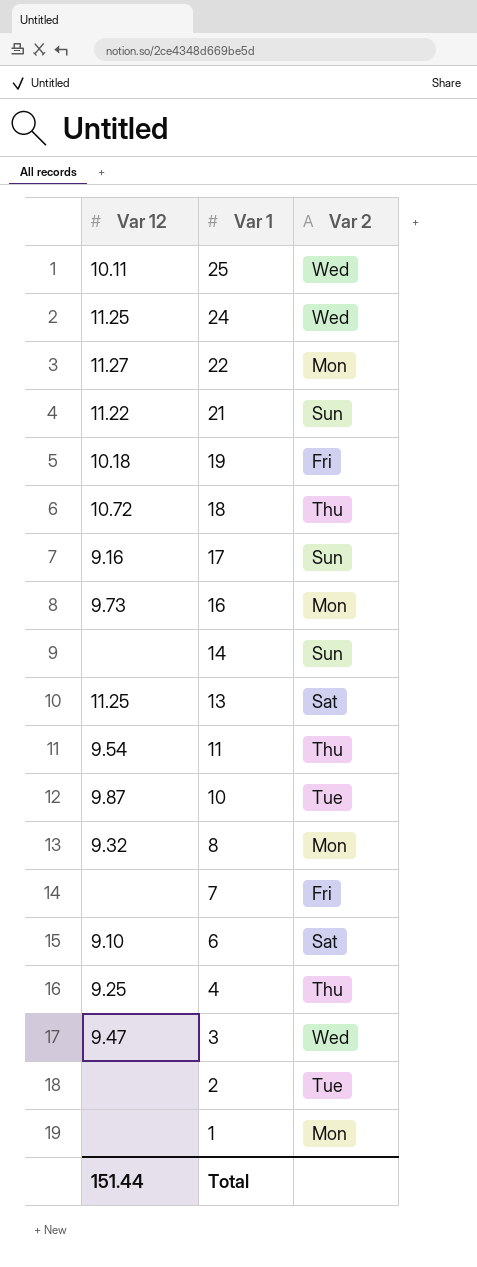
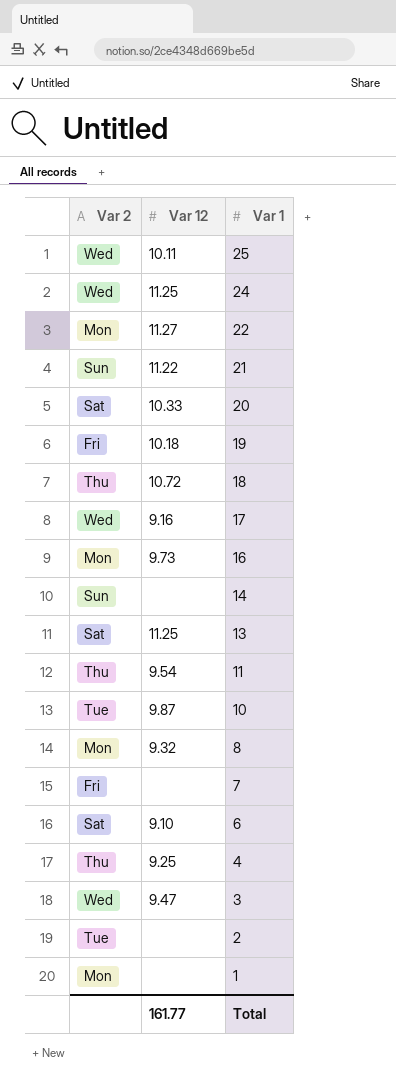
column Var 2 | position: 3 -> 1
row 20: none -> Sat | 10.33
17 | Var 2: Sun -> Wed
Total | Var 12: 151.44 -> 161.77

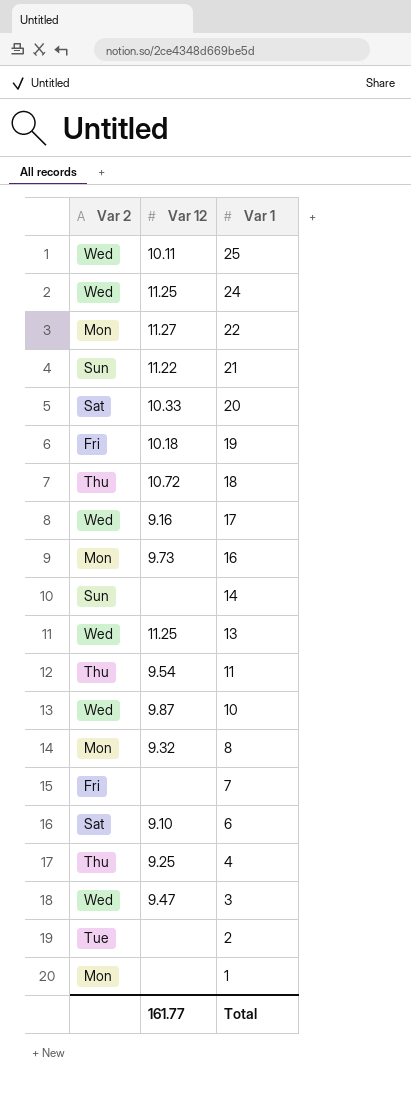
13 | Var 2: Sat -> Wed
10 | Var 2: Tue -> Wed

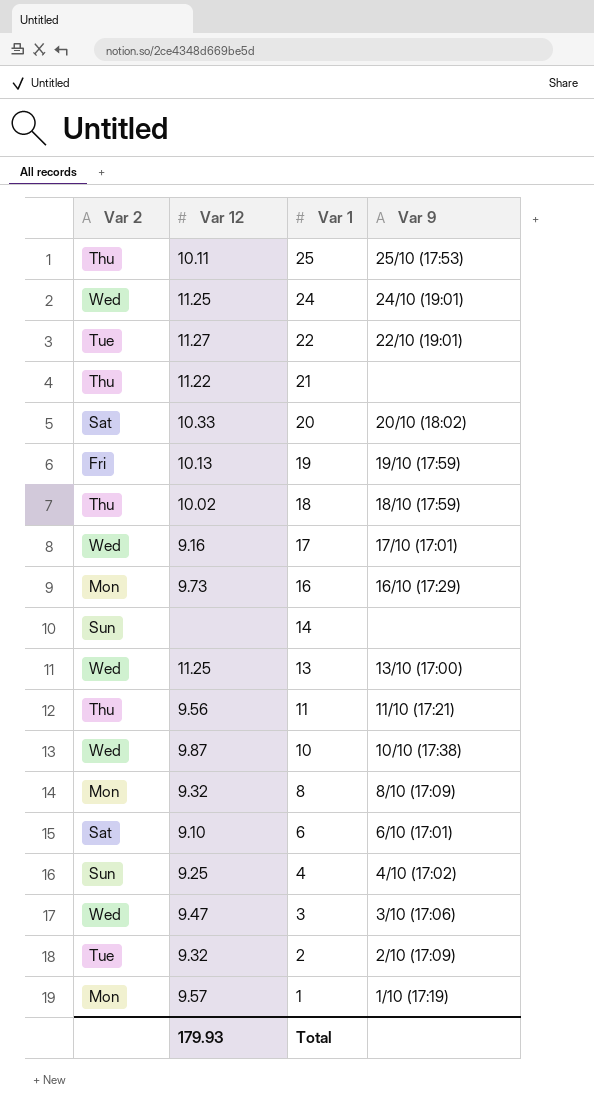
column Var 9 | position: none -> 4
row 7: Fri | none -> none
25 | Var 2: Wed -> Thu
22 | Var 2: Mon -> Tue
21 | Var 2: Sun -> Thu
19 | Var 12: 10.18 -> 10.13
18 | Var 12: 10.72 -> 10.02
11 | Var 12: 9.54 -> 9.56
4 | Var 2: Thu -> Sun
2 | Var 12: none -> 9.32
1 | Var 12: none -> 9.57
Total | Var 12: 161.77 -> 179.93

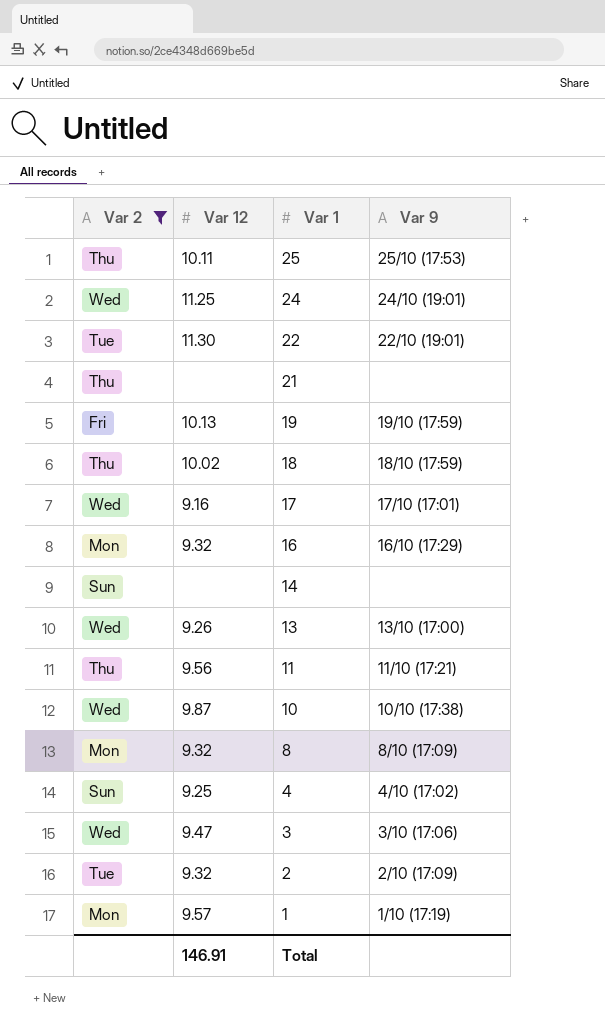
filter: none -> Var 2 != Sat
22 | Var 12: 11.27 -> 11.30
21 | Var 12: 11.22 -> none
16 | Var 12: 9.73 -> 9.32
13 | Var 12: 11.25 -> 9.26
Total | Var 12: 179.93 -> 146.91

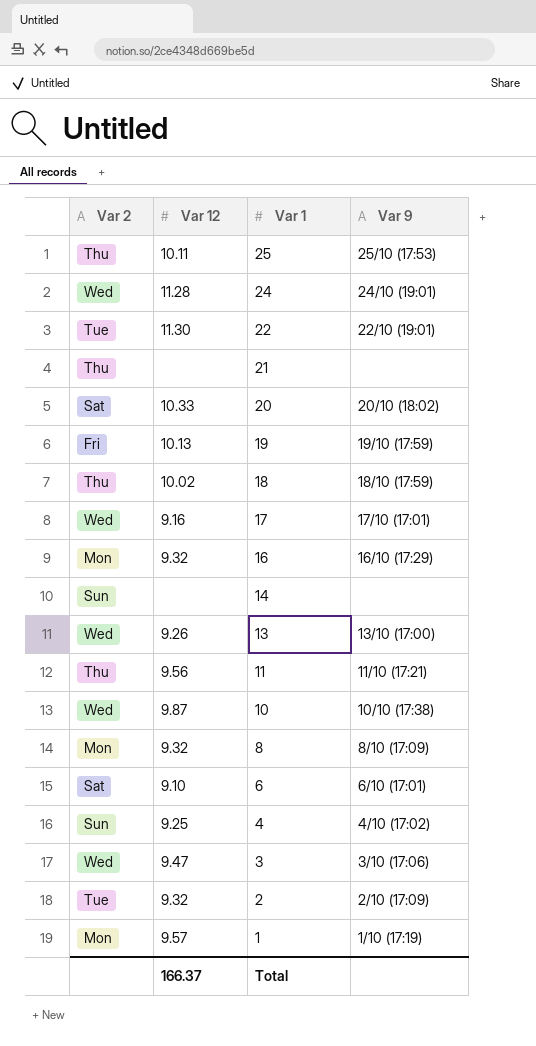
filter: Var 2 != Sat -> none
24 | Var 12: 11.25 -> 11.28
Total | Var 12: 146.91 -> 166.37

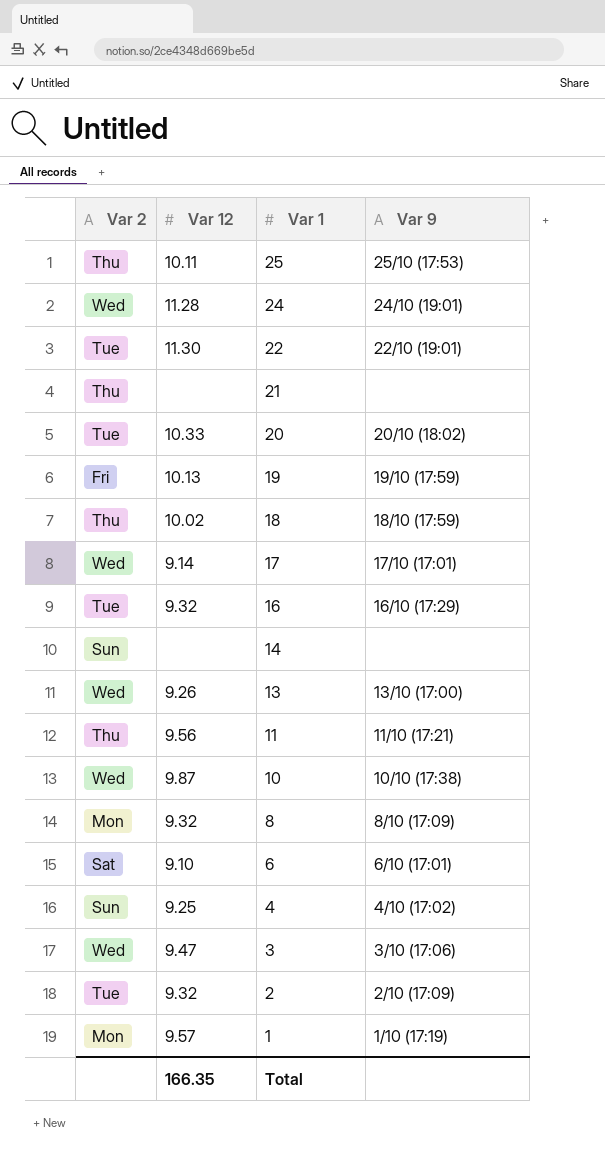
20 | Var 2: Sat -> Tue
17 | Var 12: 9.16 -> 9.14
16 | Var 2: Mon -> Tue
Total | Var 12: 166.37 -> 166.35

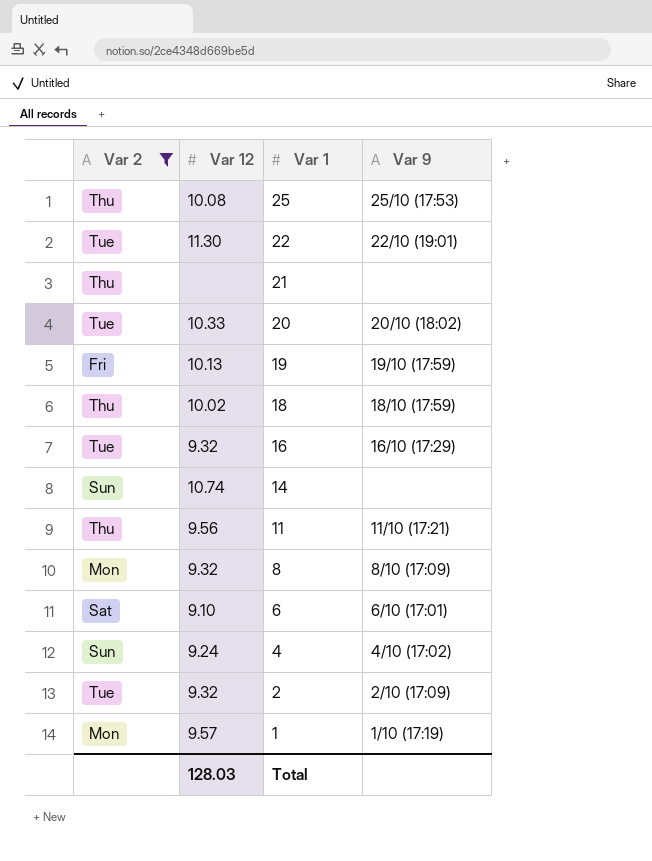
filter: none -> Var 2 != Wed
25 | Var 12: 10.11 -> 10.08
14 | Var 12: none -> 10.74
4 | Var 12: 9.25 -> 9.24
Total | Var 12: 166.35 -> 128.03

